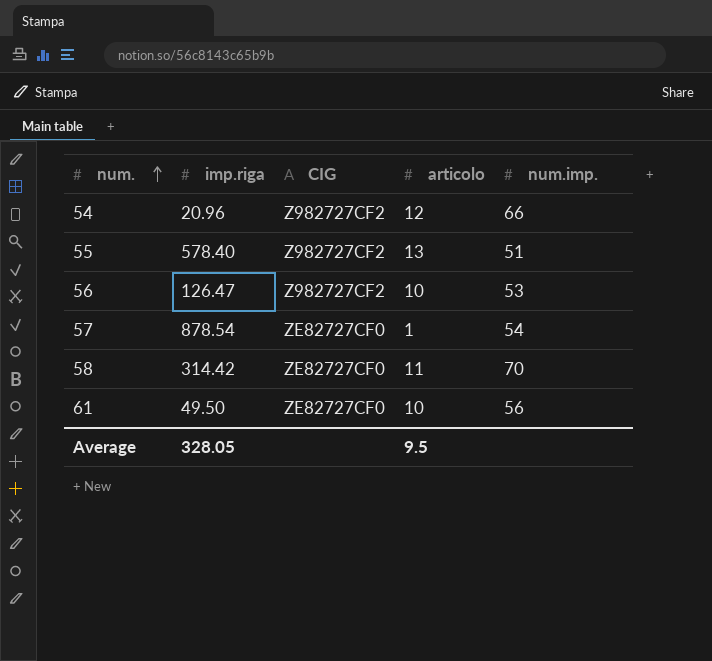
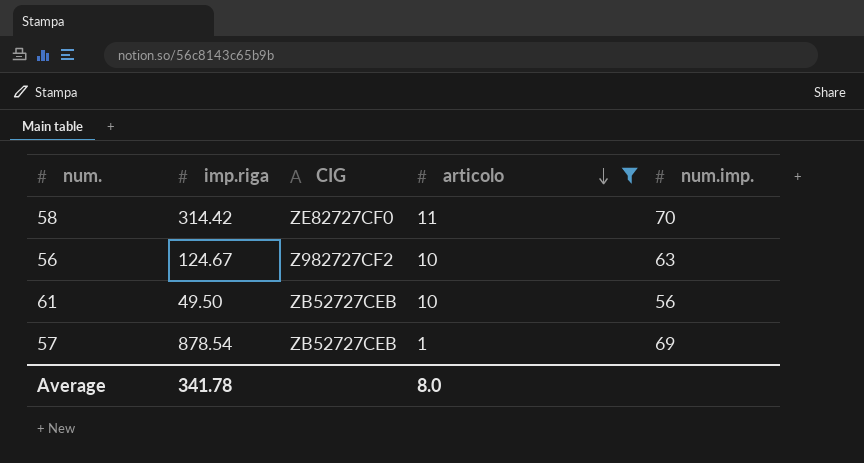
filter: none -> articolo <= 11
row order: num. ascending -> articolo descending
56 | imp.riga: 126.47 -> 124.67
56 | num.imp.: 53 -> 63
61 | CIG: ZE82727CF0 -> ZB52727CEB
57 | CIG: ZE82727CF0 -> ZB52727CEB
57 | num.imp.: 54 -> 69
Average | imp.riga: 328.05 -> 341.78
Average | articolo: 9.5 -> 8.0

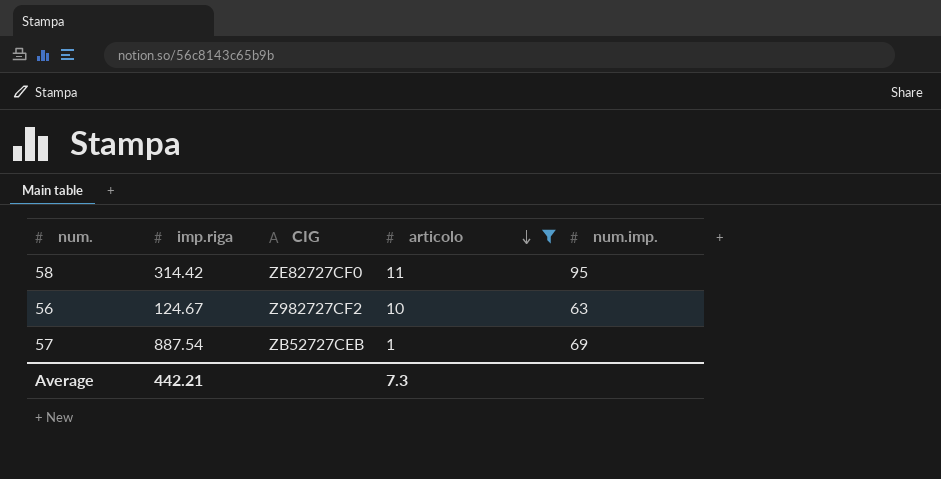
row 61: 49.50 | ZB52727CEB | 10 | 56 -> none
58 | num.imp.: 70 -> 95
57 | imp.riga: 878.54 -> 887.54
Average | imp.riga: 341.78 -> 442.21
Average | articolo: 8.0 -> 7.3

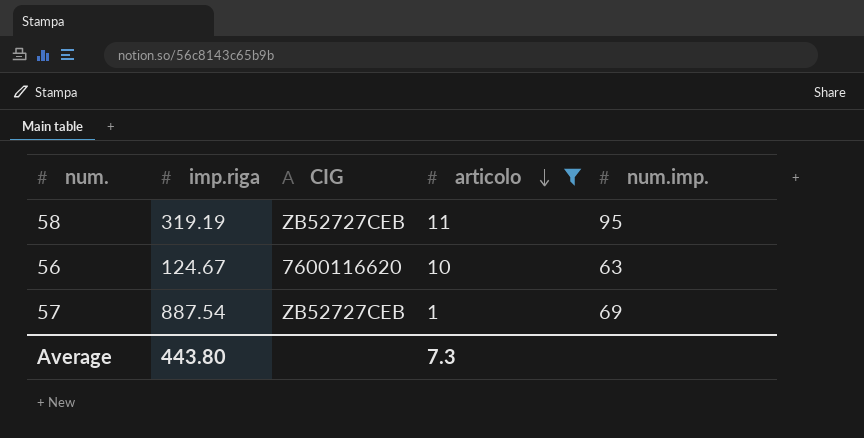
58 | imp.riga: 314.42 -> 319.19
58 | CIG: ZE82727CF0 -> ZB52727CEB
56 | CIG: Z982727CF2 -> 7600116620
Average | imp.riga: 442.21 -> 443.80

